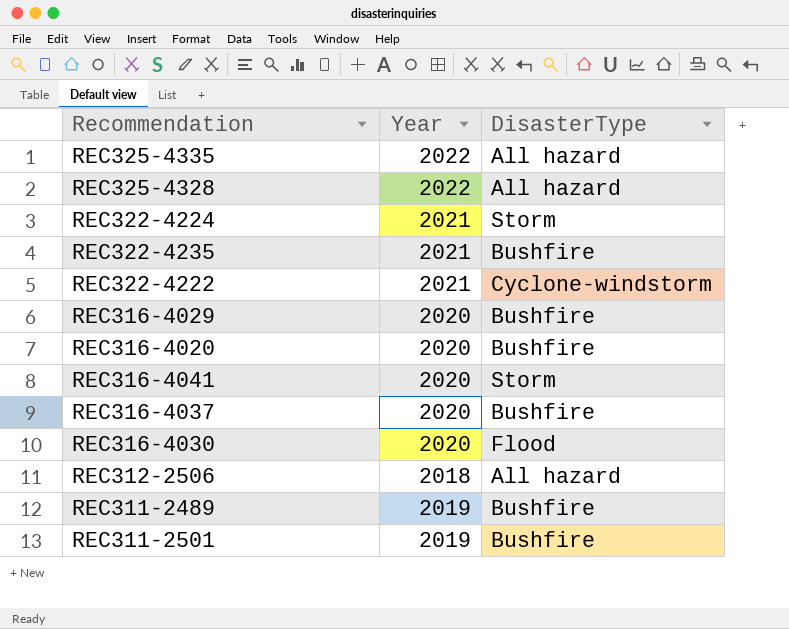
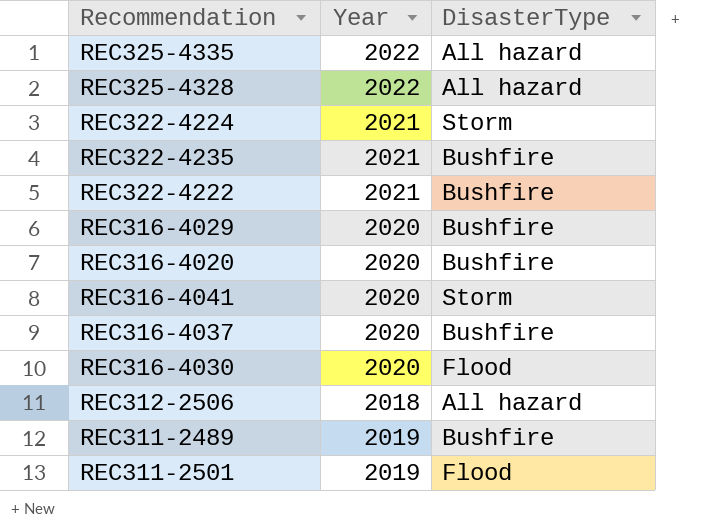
REC322-4222 | DisasterType: Cyclone-windstorm -> Bushfire
REC311-2501 | DisasterType: Bushfire -> Flood

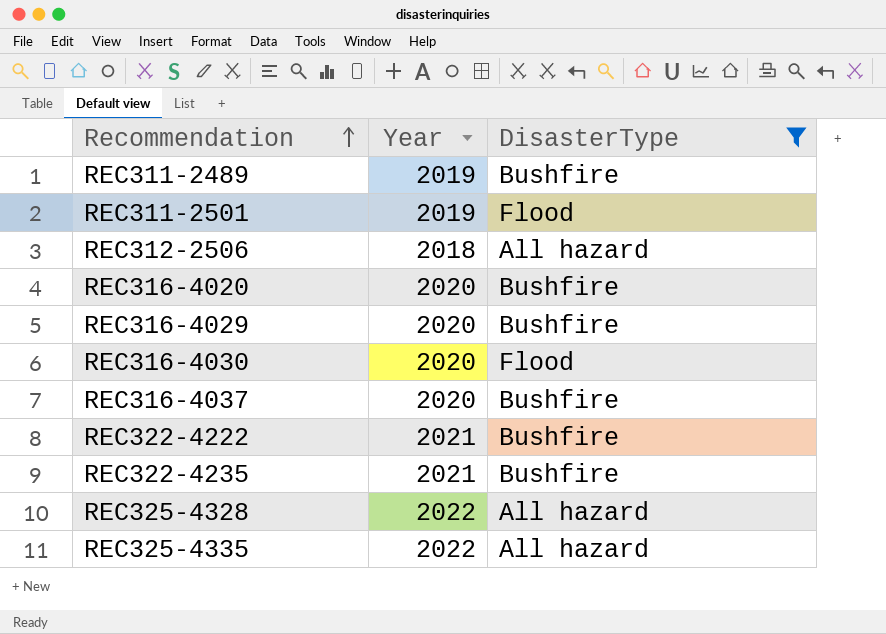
filter: none -> DisasterType != Storm
row order: none -> Recommendation ascending

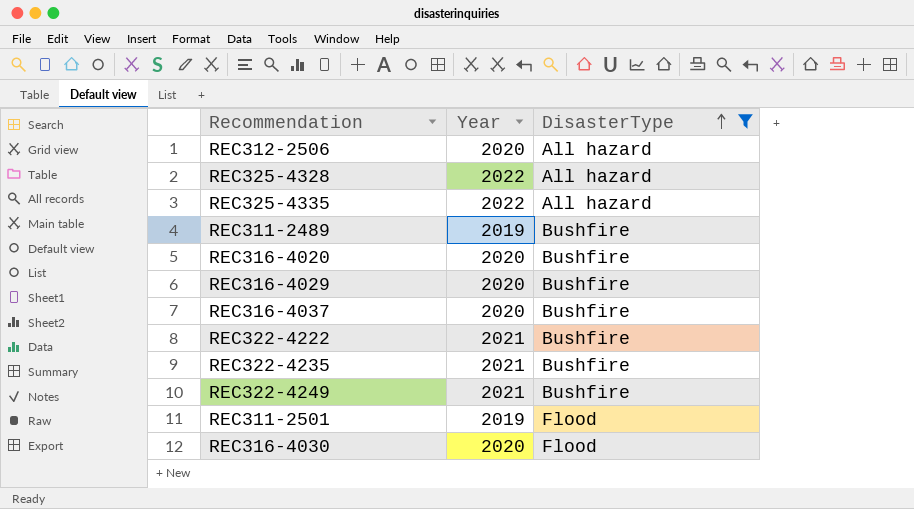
row order: Recommendation ascending -> DisasterType ascending
REC312-2506 | Year: 2018 -> 2020
row REC322-4249: none -> 2021 | Bushfire

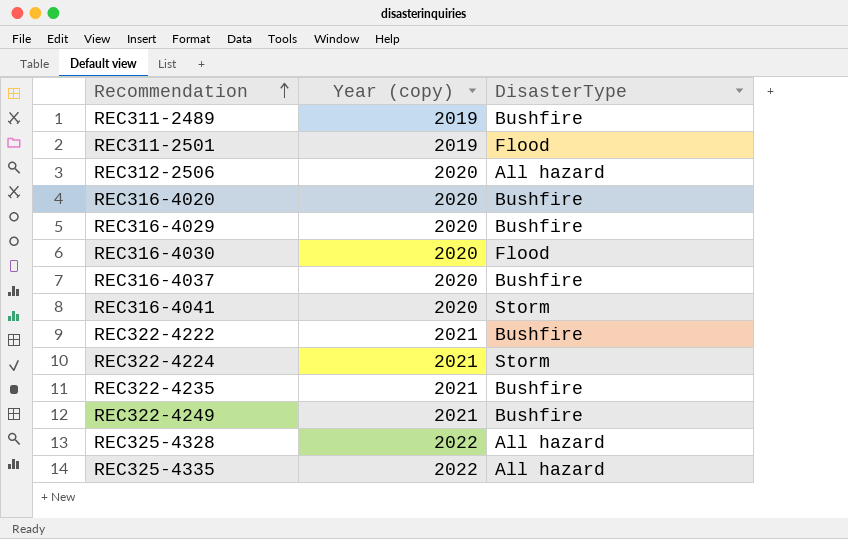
filter: DisasterType != Storm -> none
row order: DisasterType ascending -> Recommendation ascending
column name: Year -> Year (copy)

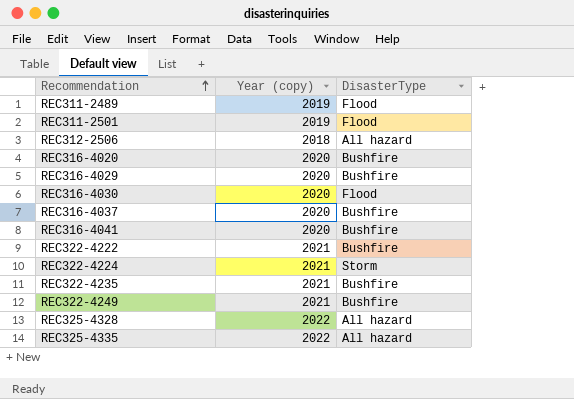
REC311-2489 | DisasterType: Bushfire -> Flood
REC312-2506 | Year (copy): 2020 -> 2018
REC316-4041 | DisasterType: Storm -> Bushfire

